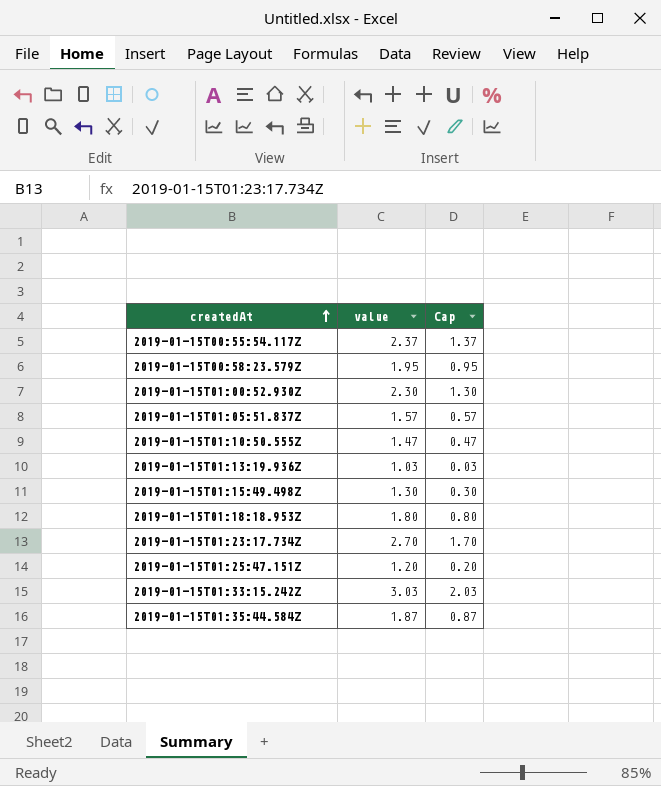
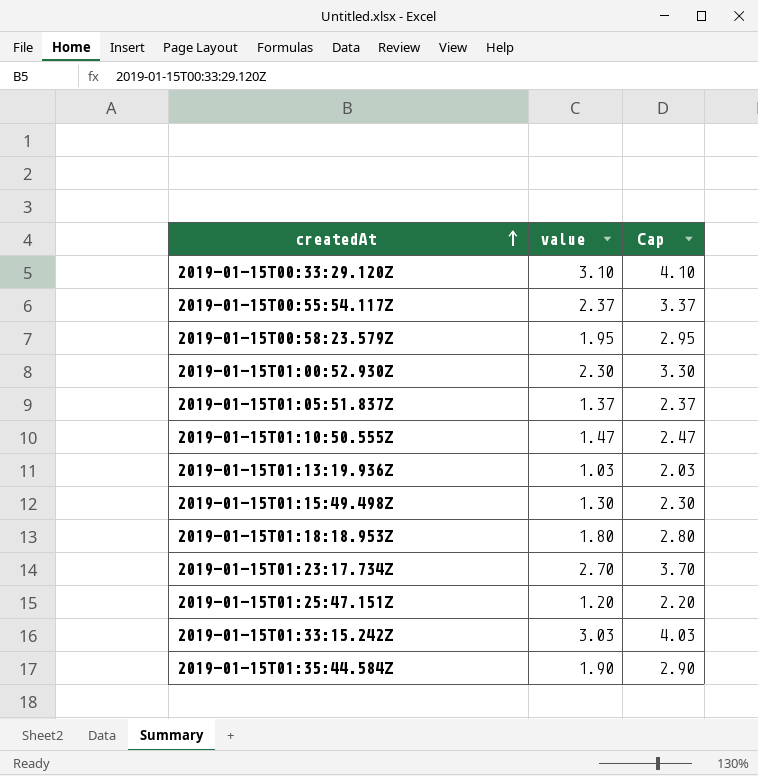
column Cap | formula: [value] - 1 -> [value] + 1
row 2019-01-15T00:33:29.120Z: none -> 3.10 | 4.10
2019-01-15T01:05:51.837Z | value: 1.57 -> 1.37
2019-01-15T01:35:44.584Z | value: 1.87 -> 1.90

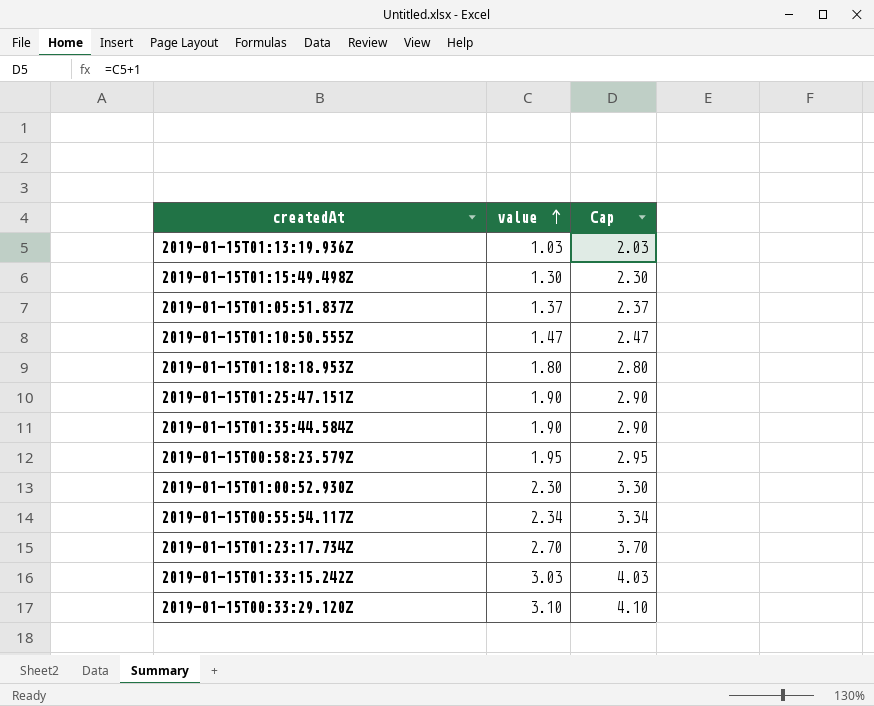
row order: createdAt ascending -> value ascending
2019-01-15T01:25:47.151Z | value: 1.20 -> 1.90
2019-01-15T01:25:47.151Z | Cap: 2.20 -> 2.90
2019-01-15T00:55:54.117Z | value: 2.37 -> 2.34
2019-01-15T00:55:54.117Z | Cap: 3.37 -> 3.34

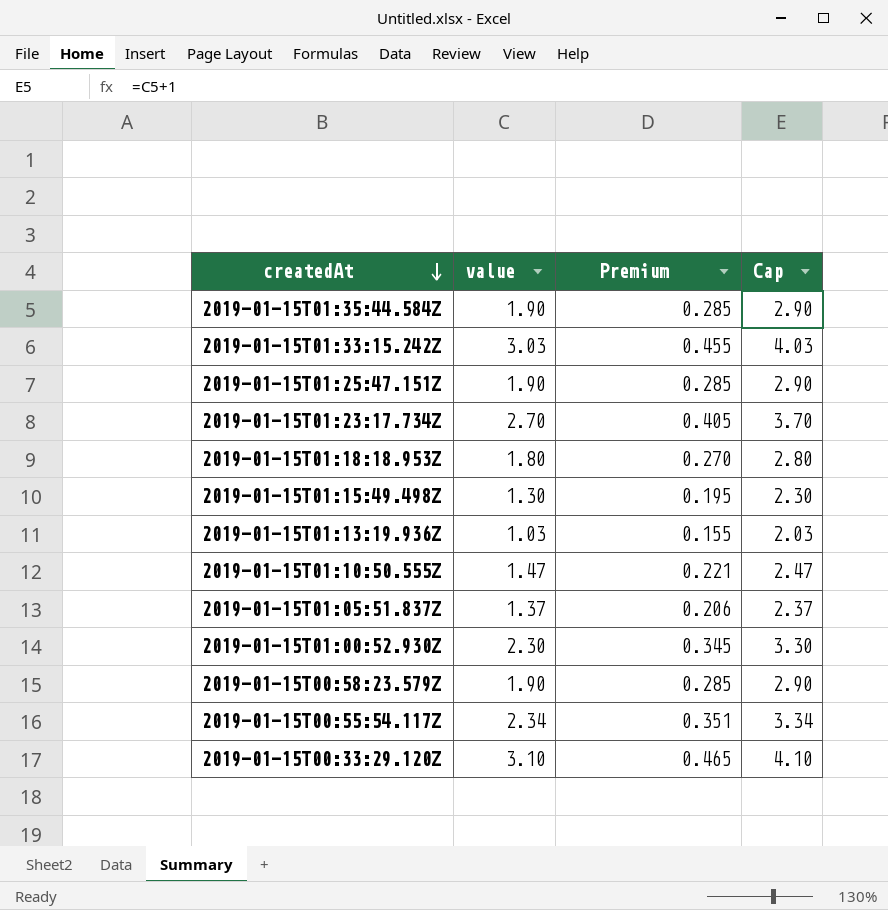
row order: value ascending -> createdAt descending
column Premium | formula: none -> [value] * 0.15
2019-01-15T00:58:23.579Z | value: 1.95 -> 1.90
2019-01-15T00:58:23.579Z | Cap: 2.95 -> 2.90

